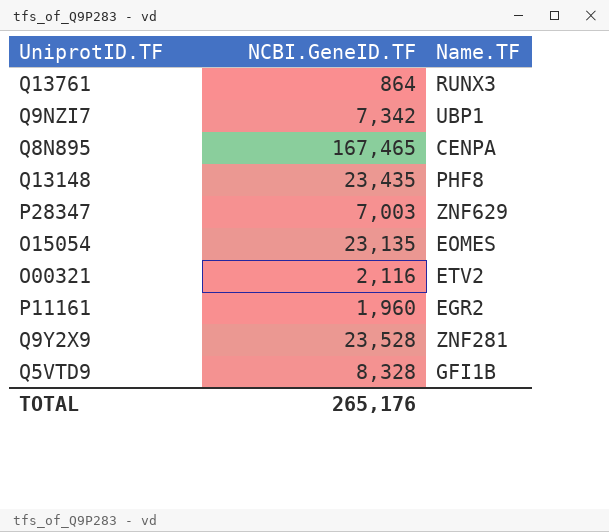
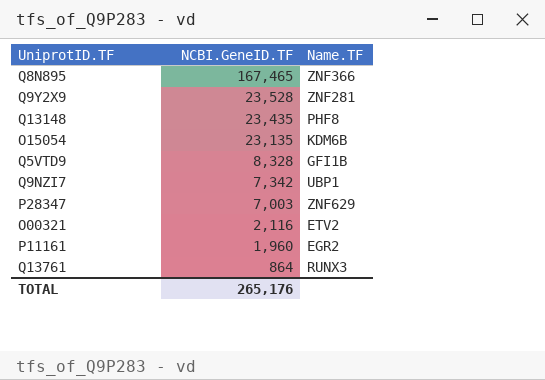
row order: none -> NCBI.GeneID.TF descending
Q8N895 | Name.TF: CENPA -> ZNF366
O15054 | Name.TF: EOMES -> KDM6B

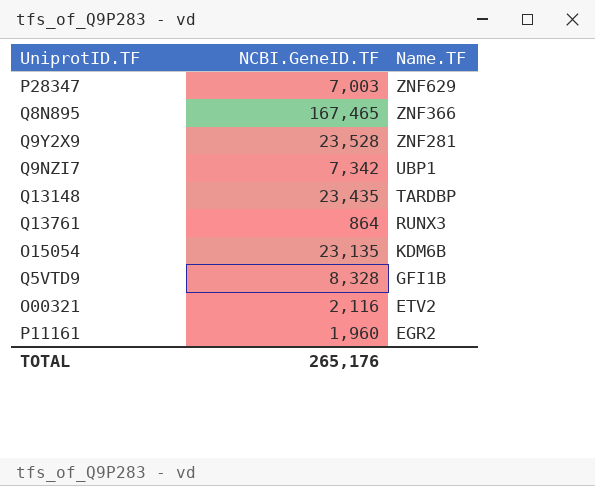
row order: NCBI.GeneID.TF descending -> Name.TF descending
Q13148 | Name.TF: PHF8 -> TARDBP

